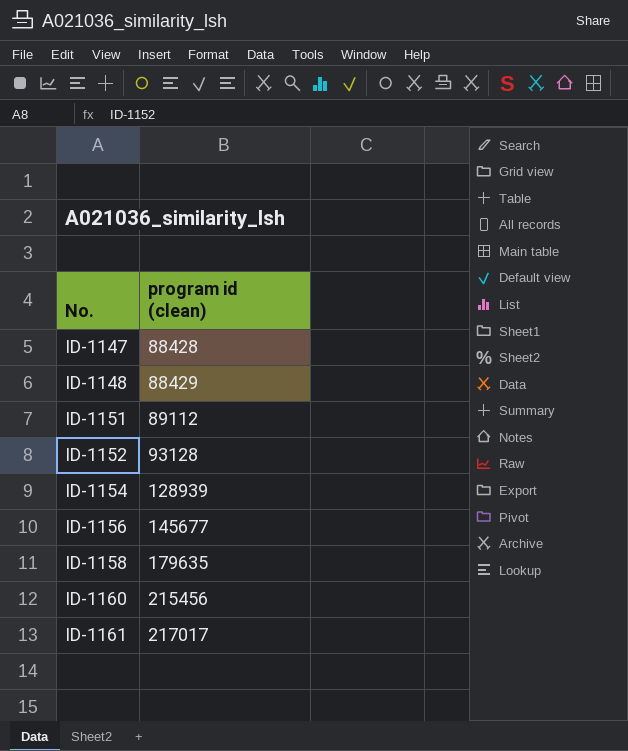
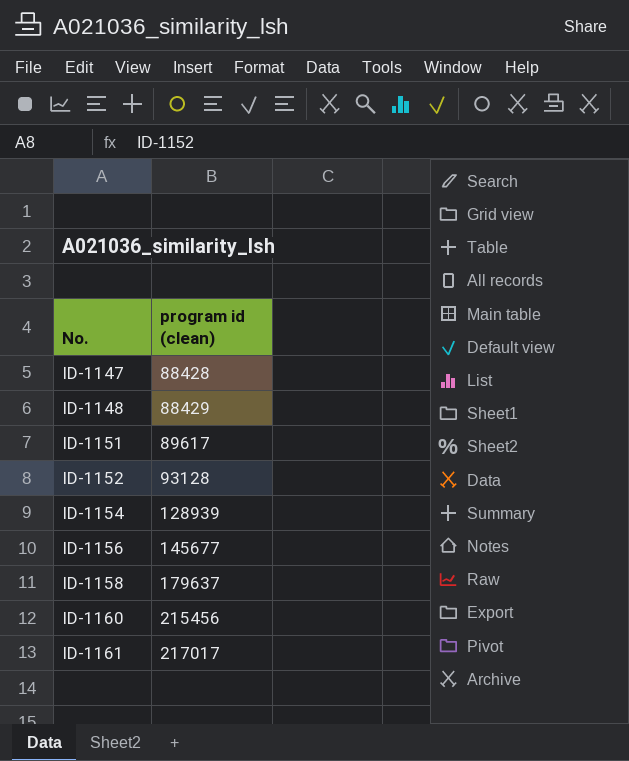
ID-1151 | program id (clean): 89112 -> 89617
ID-1158 | program id (clean): 179635 -> 179637

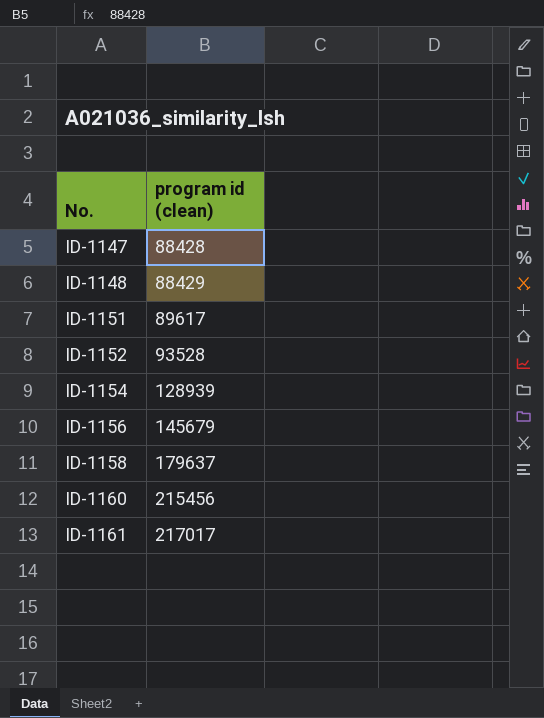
ID-1152 | program id (clean): 93128 -> 93528
ID-1156 | program id (clean): 145677 -> 145679

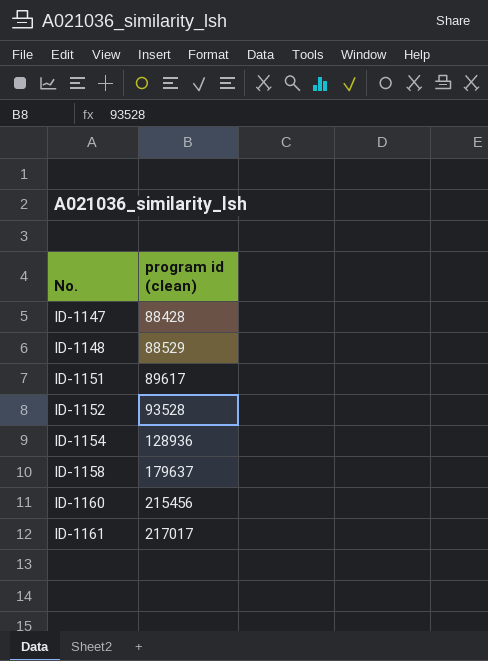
row ID-1156: 145679 -> none
ID-1148 | program id (clean): 88429 -> 88529
ID-1154 | program id (clean): 128939 -> 128936

